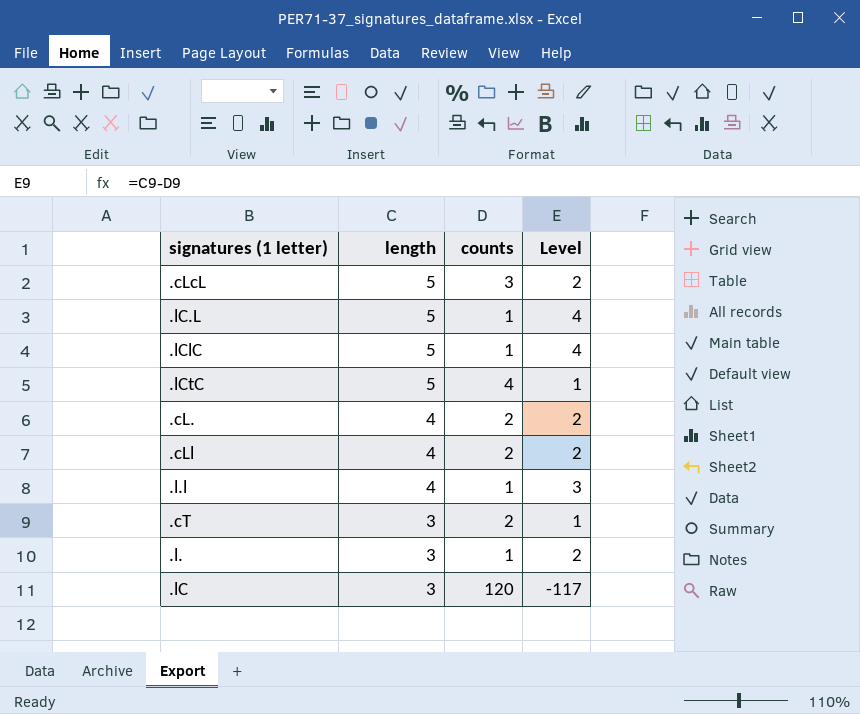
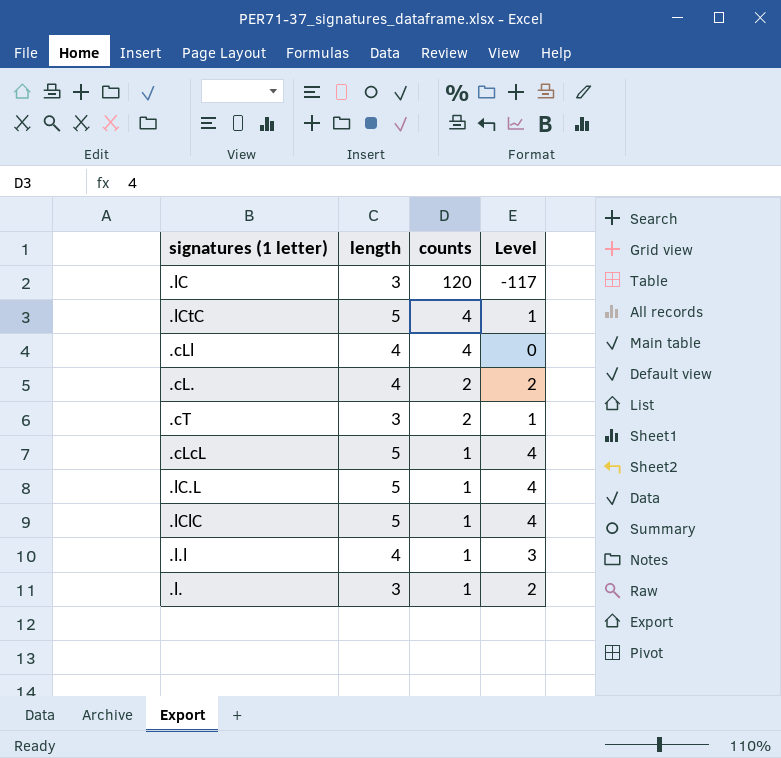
row order: length descending -> counts descending
.cLl | counts: 2 -> 4
.cLl | Level: 2 -> 0
.cLcL | counts: 3 -> 1
.cLcL | Level: 2 -> 4

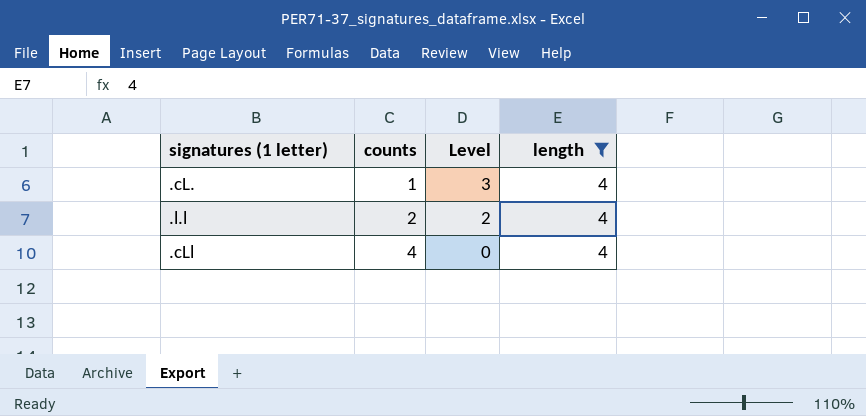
filter: none -> length = 4
row order: counts descending -> counts ascending
column length | position: 2 -> 4
.cL. | counts: 2 -> 1
.cL. | Level: 2 -> 3
.l.l | counts: 1 -> 2
.l.l | Level: 3 -> 2

